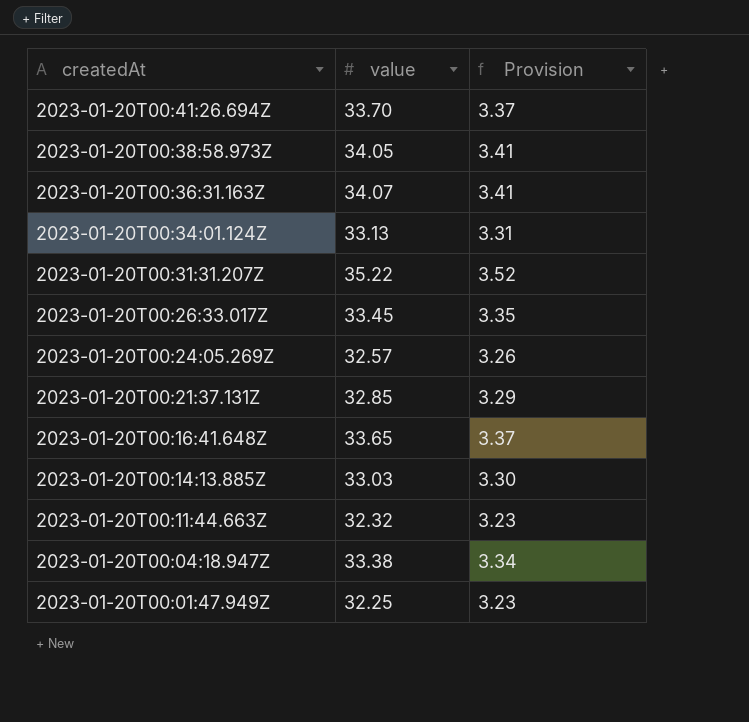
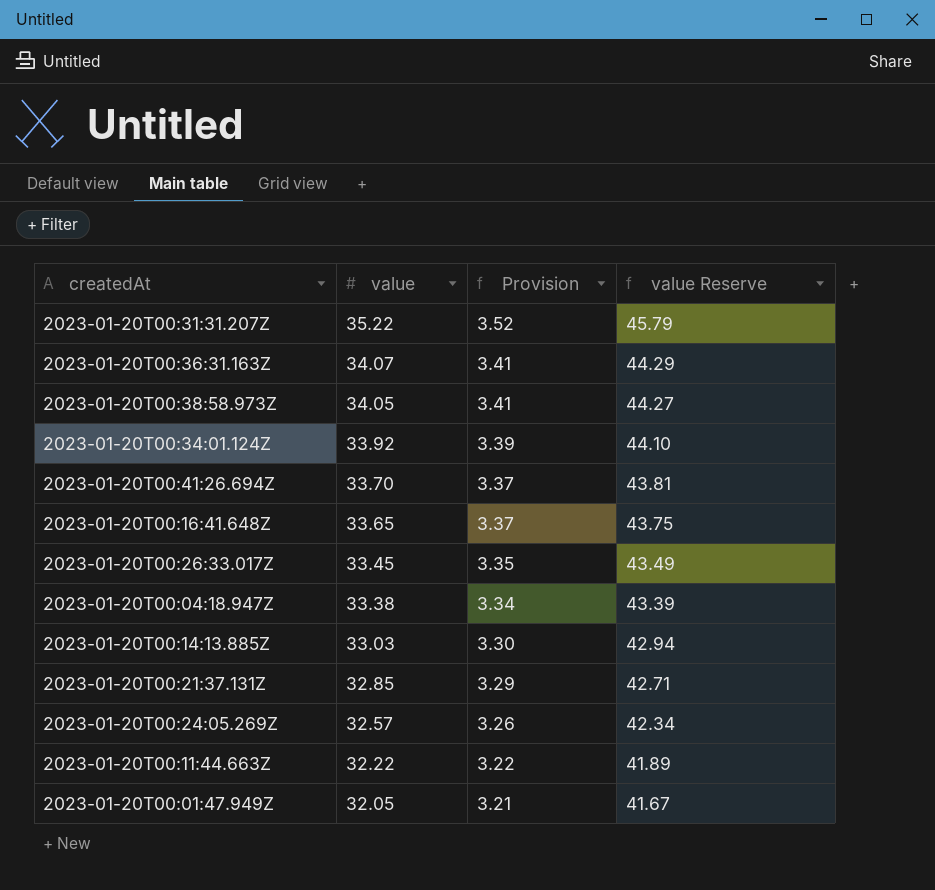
row order: createdAt descending -> value descending
column value Reserve | formula: none -> [value] * 1.3
2023-01-20T00:34:01.124Z | value: 33.13 -> 33.92
2023-01-20T00:34:01.124Z | Provision: 3.31 -> 3.39
2023-01-20T00:11:44.663Z | value: 32.32 -> 32.22
2023-01-20T00:11:44.663Z | Provision: 3.23 -> 3.22
2023-01-20T00:01:47.949Z | value: 32.25 -> 32.05
2023-01-20T00:01:47.949Z | Provision: 3.23 -> 3.21

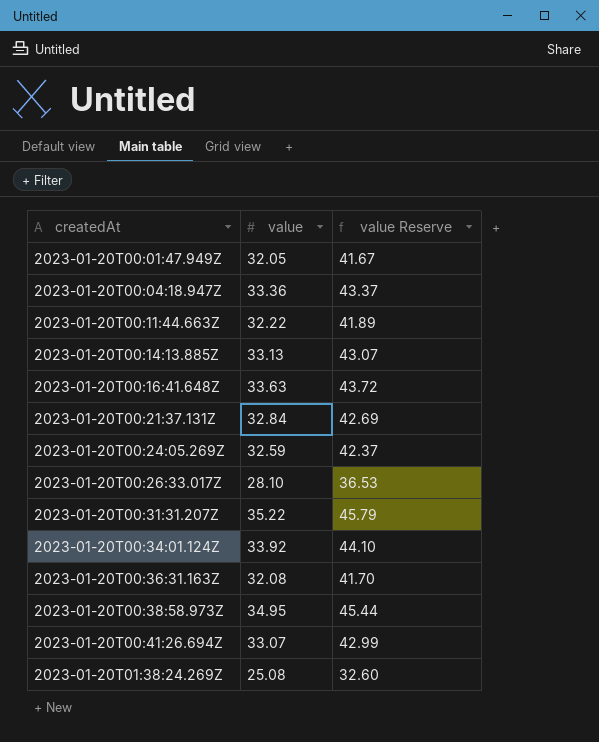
row order: value descending -> createdAt ascending
column Provision | formula: [value] * 0.1 -> none
2023-01-20T00:04:18.947Z | value: 33.38 -> 33.36
2023-01-20T00:04:18.947Z | value Reserve: 43.39 -> 43.37
2023-01-20T00:14:13.885Z | value: 33.03 -> 33.13
2023-01-20T00:14:13.885Z | value Reserve: 42.94 -> 43.07
2023-01-20T00:16:41.648Z | value: 33.65 -> 33.63
2023-01-20T00:16:41.648Z | value Reserve: 43.75 -> 43.72
2023-01-20T00:21:37.131Z | value: 32.85 -> 32.84
2023-01-20T00:21:37.131Z | value Reserve: 42.71 -> 42.69
2023-01-20T00:24:05.269Z | value: 32.57 -> 32.59
2023-01-20T00:24:05.269Z | value Reserve: 42.34 -> 42.37
2023-01-20T00:26:33.017Z | value: 33.45 -> 28.10
2023-01-20T00:26:33.017Z | value Reserve: 43.49 -> 36.53
2023-01-20T00:36:31.163Z | value: 34.07 -> 32.08
2023-01-20T00:36:31.163Z | value Reserve: 44.29 -> 41.70
2023-01-20T00:38:58.973Z | value: 34.05 -> 34.95
2023-01-20T00:38:58.973Z | value Reserve: 44.27 -> 45.44
2023-01-20T00:41:26.694Z | value: 33.70 -> 33.07
2023-01-20T00:41:26.694Z | value Reserve: 43.81 -> 42.99
row 2023-01-20T01:38:24.269Z: none -> 25.08 | 32.60

